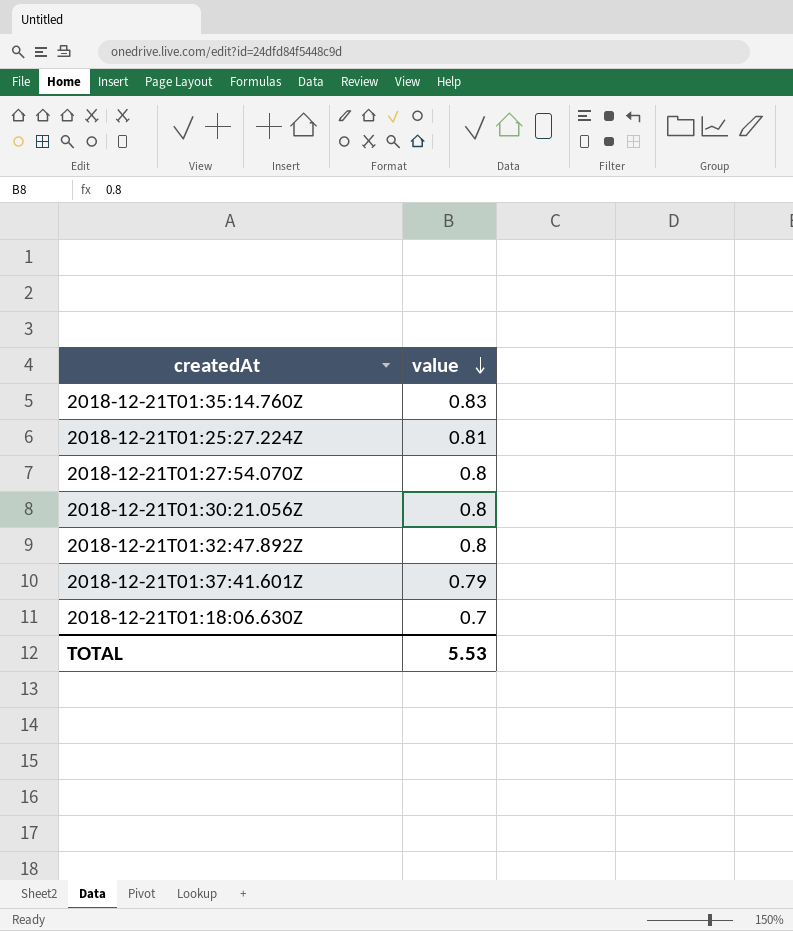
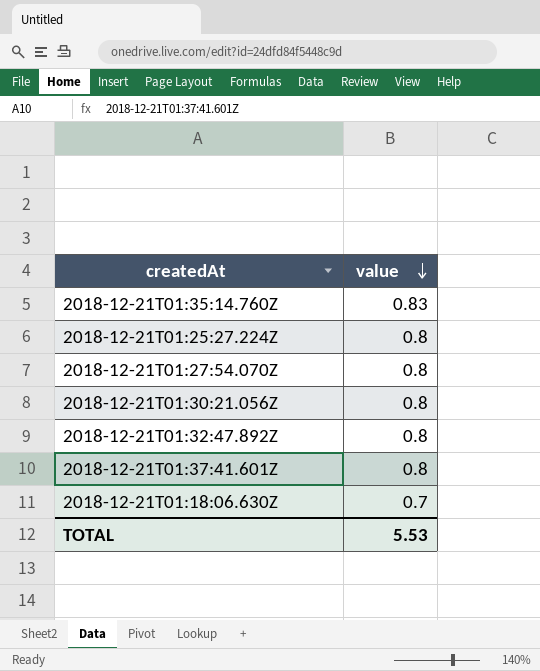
2018-12-21T01:25:27.224Z | value: 0.81 -> 0.8
2018-12-21T01:37:41.601Z | value: 0.79 -> 0.8

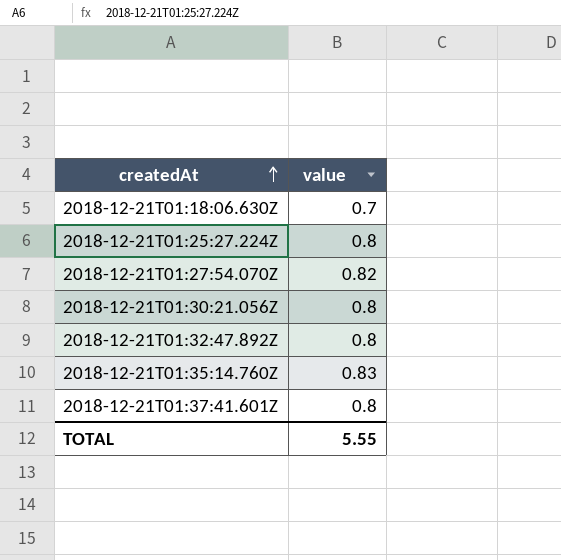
row order: value descending -> createdAt ascending
2018-12-21T01:27:54.070Z | value: 0.8 -> 0.82
TOTAL | value: 5.53 -> 5.55

